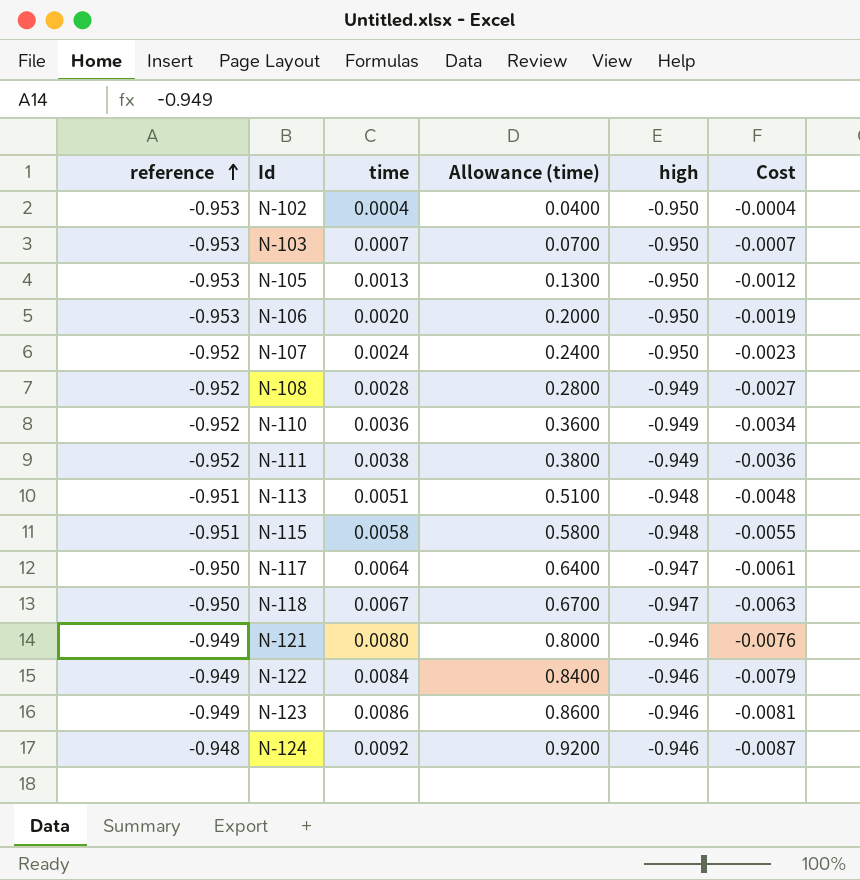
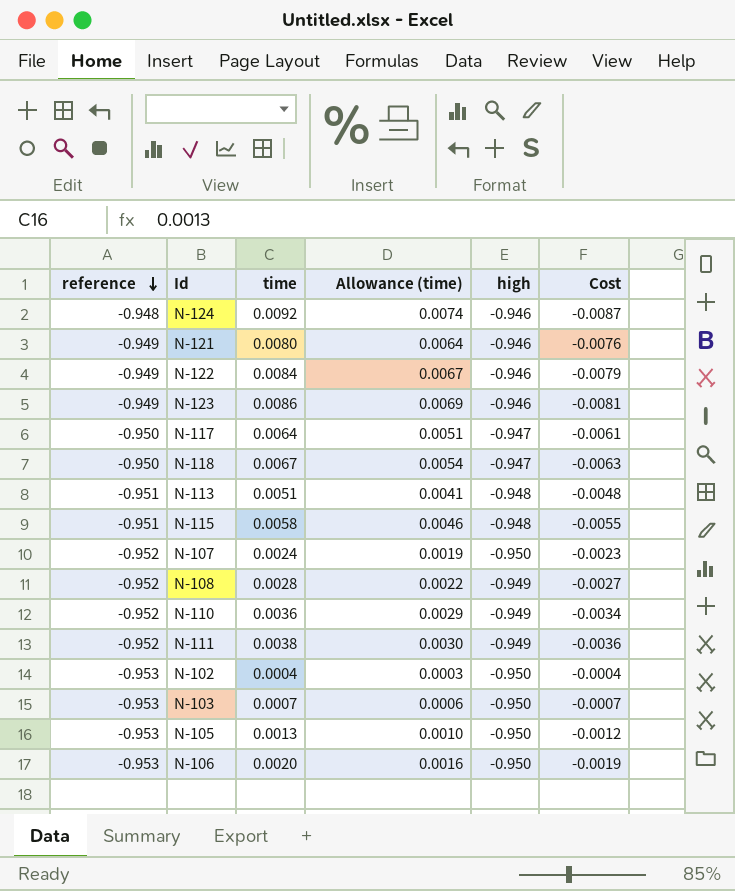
row order: reference ascending -> reference descending
column Allowance (time) | formula: [time] * 100 -> [time] * 0.8

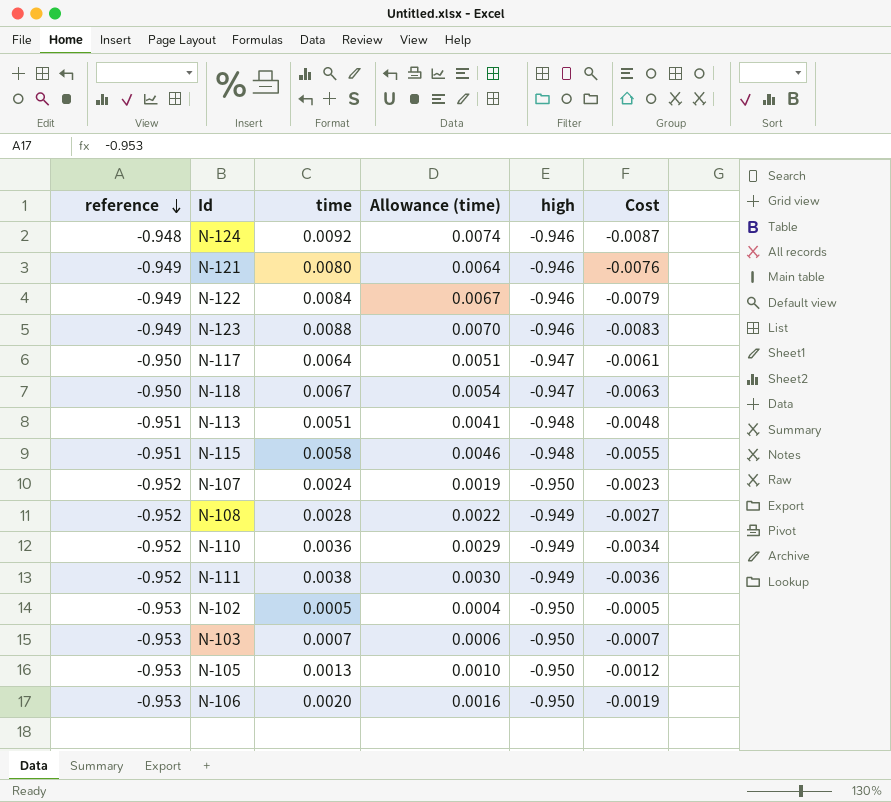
N-123 | time: 0.0086 -> 0.0088
N-123 | Allowance (time): 0.0069 -> 0.0070
N-123 | Cost: -0.0081 -> -0.0083
N-102 | time: 0.0004 -> 0.0005
N-102 | Allowance (time): 0.0003 -> 0.0004
N-102 | Cost: -0.0004 -> -0.0005

